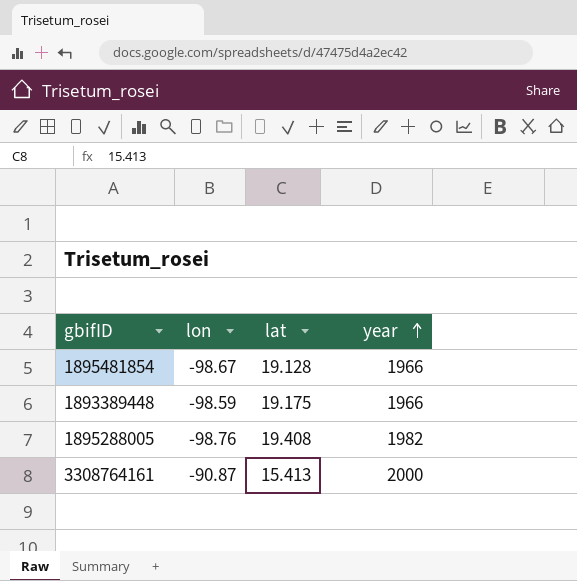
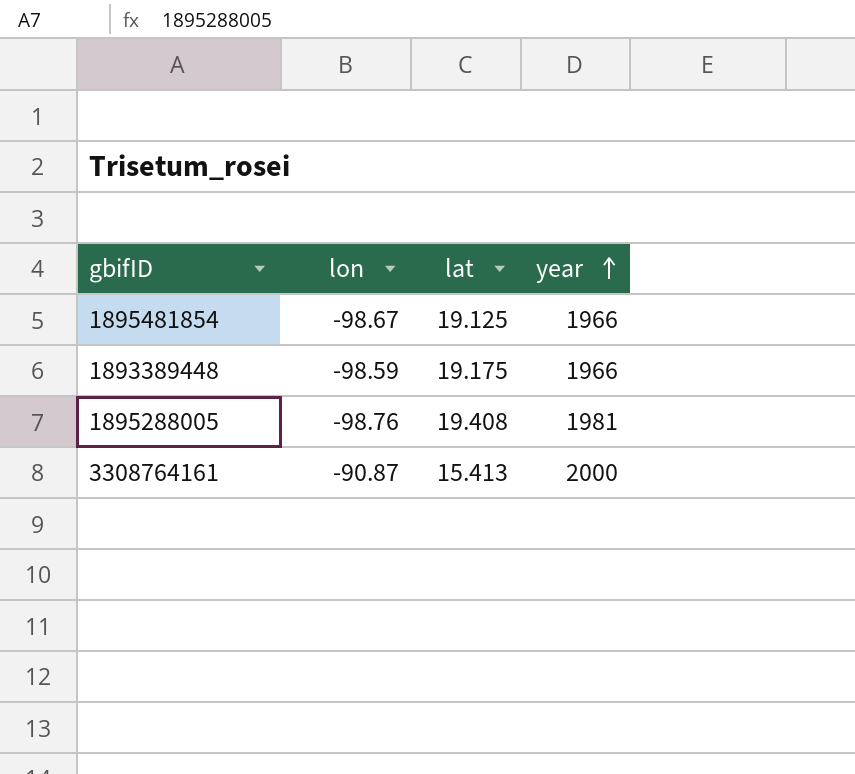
1895481854 | lat: 19.128 -> 19.125
1895288005 | year: 1982 -> 1981

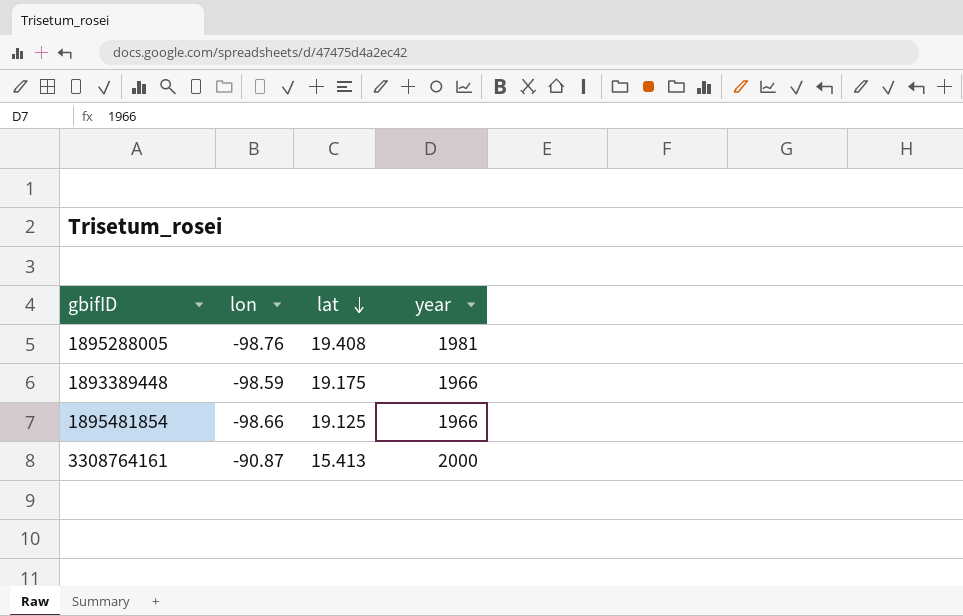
row order: year ascending -> lat descending
1895481854 | lon: -98.67 -> -98.66

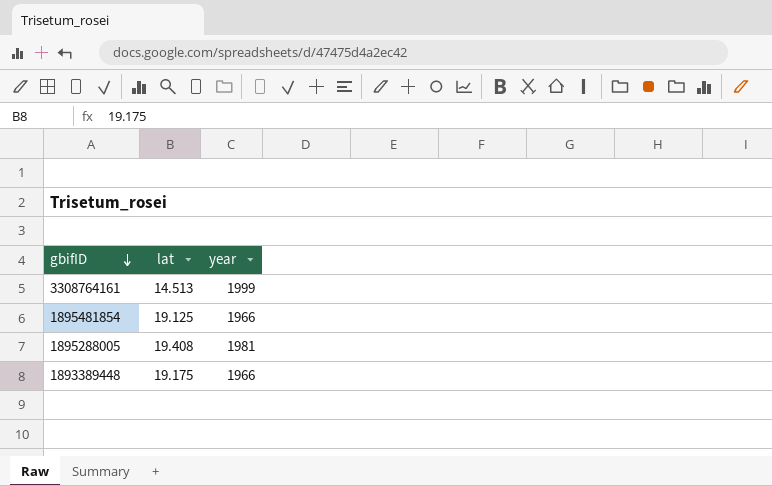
row order: lat descending -> gbifID descending
column lon | position: 2 -> none
3308764161 | lat: 15.413 -> 14.513
3308764161 | year: 2000 -> 1999

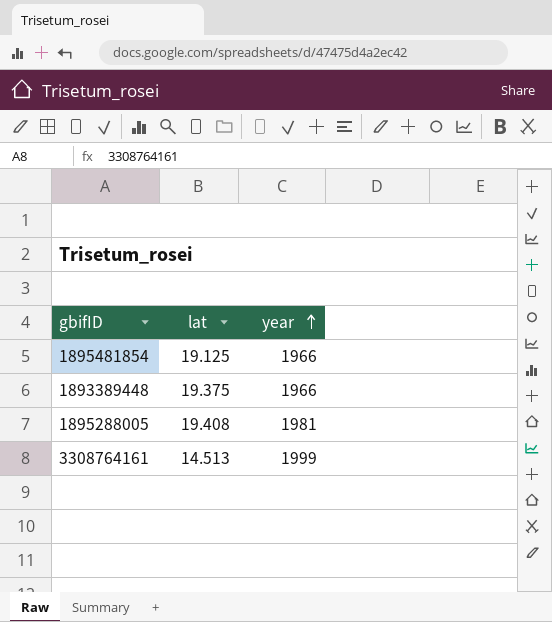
row order: gbifID descending -> year ascending
1893389448 | lat: 19.175 -> 19.375

